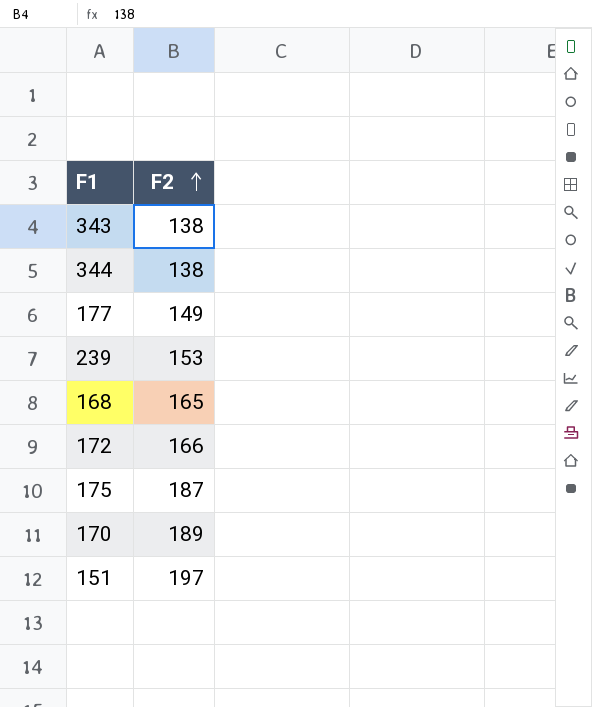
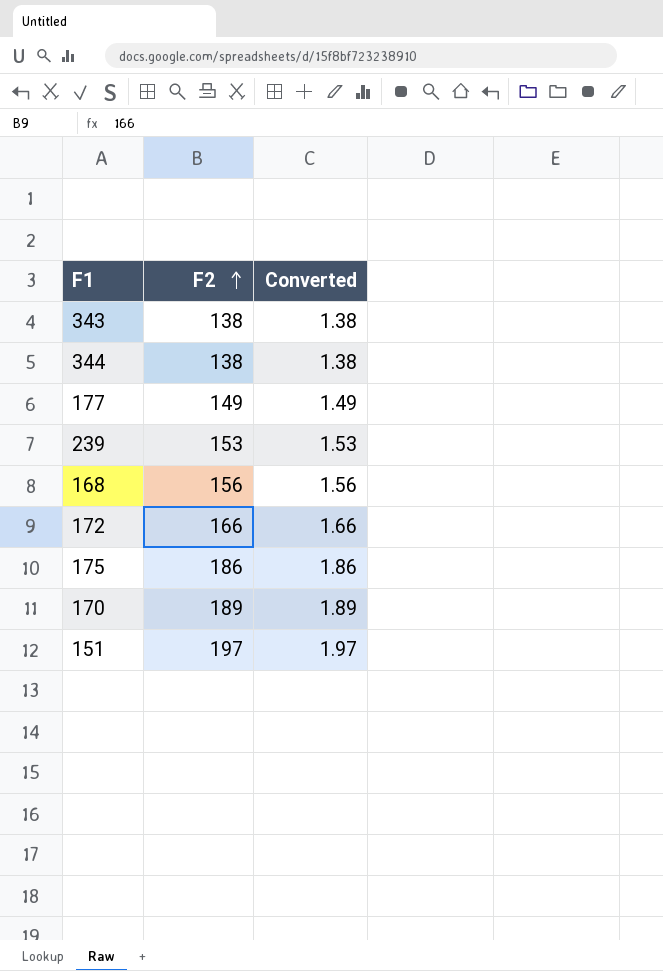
column Converted | formula: none -> [F2] * 0.01
168 | F2: 165 -> 156
175 | F2: 187 -> 186

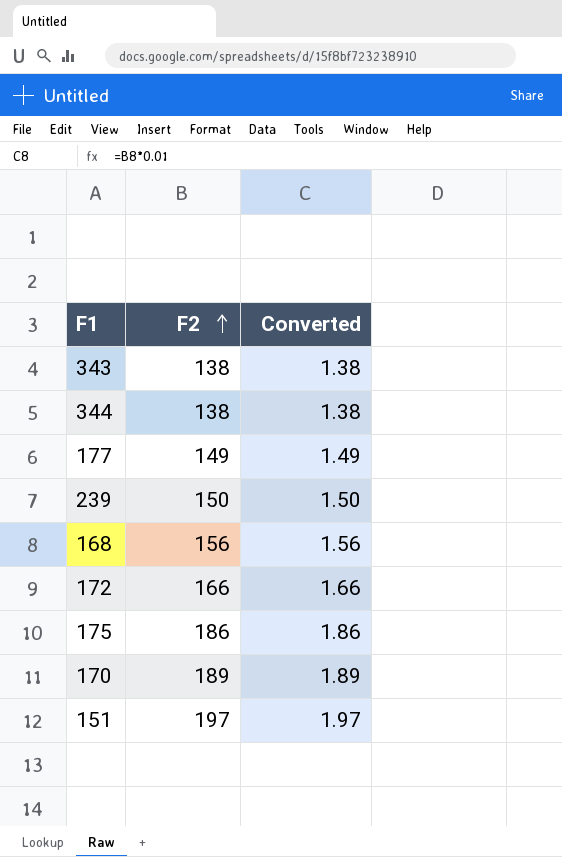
239 | F2: 153 -> 150
239 | Converted: 1.53 -> 1.50

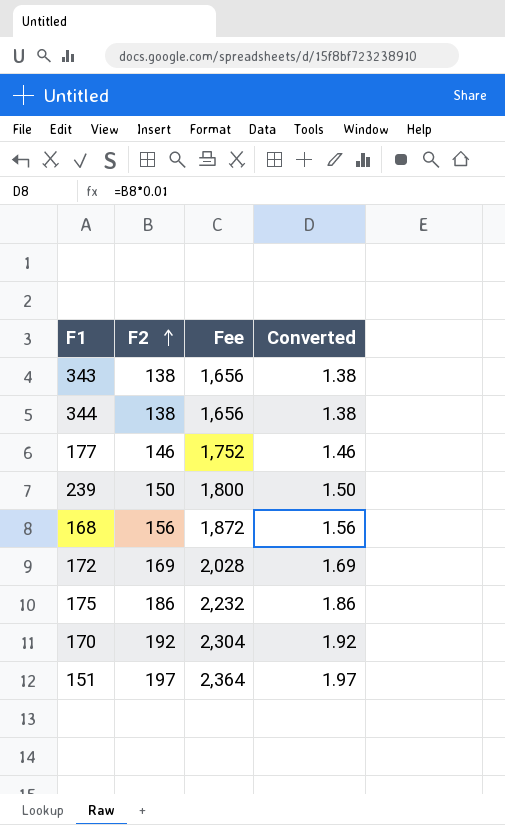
column Fee | formula: none -> [F2] * 12
177 | F2: 149 -> 146
177 | Converted: 1.49 -> 1.46
172 | F2: 166 -> 169
172 | Converted: 1.66 -> 1.69
170 | F2: 189 -> 192
170 | Converted: 1.89 -> 1.92

